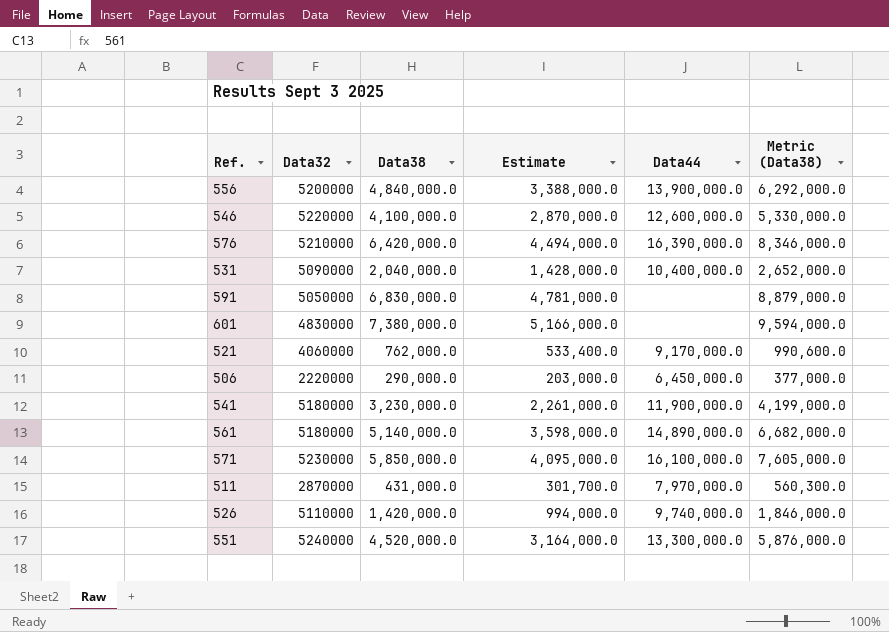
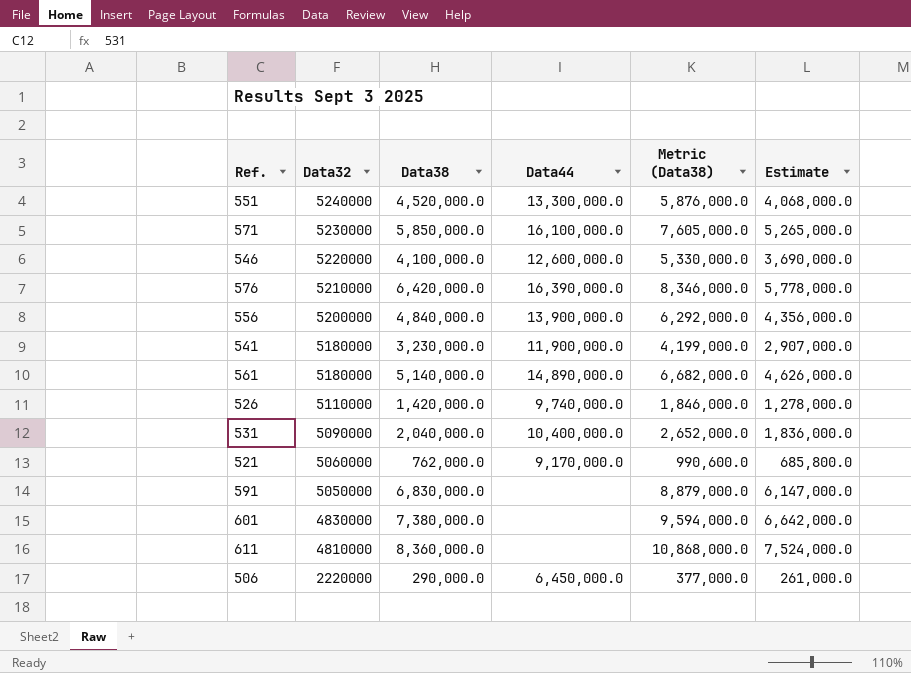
row order: none -> Data32 descending
column Estimate | formula: [Data38] * 0.7 -> [Data38] * 0.9
column Estimate | position: 4 -> 6
row 511: 2870000 | 431,000.0 | 301,700.0 | 7,970,000.0 | 560,300.0 -> none
521 | Data32: 4060000 -> 5060000
row 611: none -> 4810000 | 8,360,000.0 | none | 10,868,000.0 | 7,524,000.0

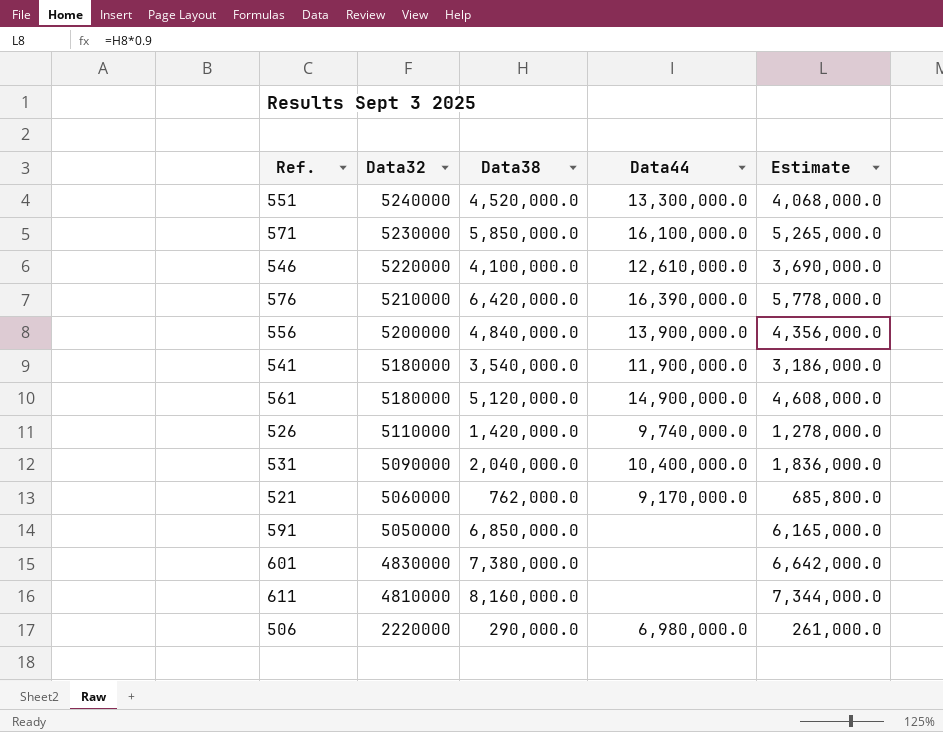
column Metric (Data38) | formula: [Data38] * 1.3 -> none
546 | Data44: 12,600,000.0 -> 12,610,000.0
541 | Data38: 3,230,000.0 -> 3,540,000.0
541 | Estimate: 2,907,000.0 -> 3,186,000.0
561 | Data38: 5,140,000.0 -> 5,120,000.0
561 | Data44: 14,890,000.0 -> 14,900,000.0
561 | Estimate: 4,626,000.0 -> 4,608,000.0
591 | Data38: 6,830,000.0 -> 6,850,000.0
591 | Estimate: 6,147,000.0 -> 6,165,000.0
611 | Data38: 8,360,000.0 -> 8,160,000.0
611 | Estimate: 7,524,000.0 -> 7,344,000.0
506 | Data44: 6,450,000.0 -> 6,980,000.0

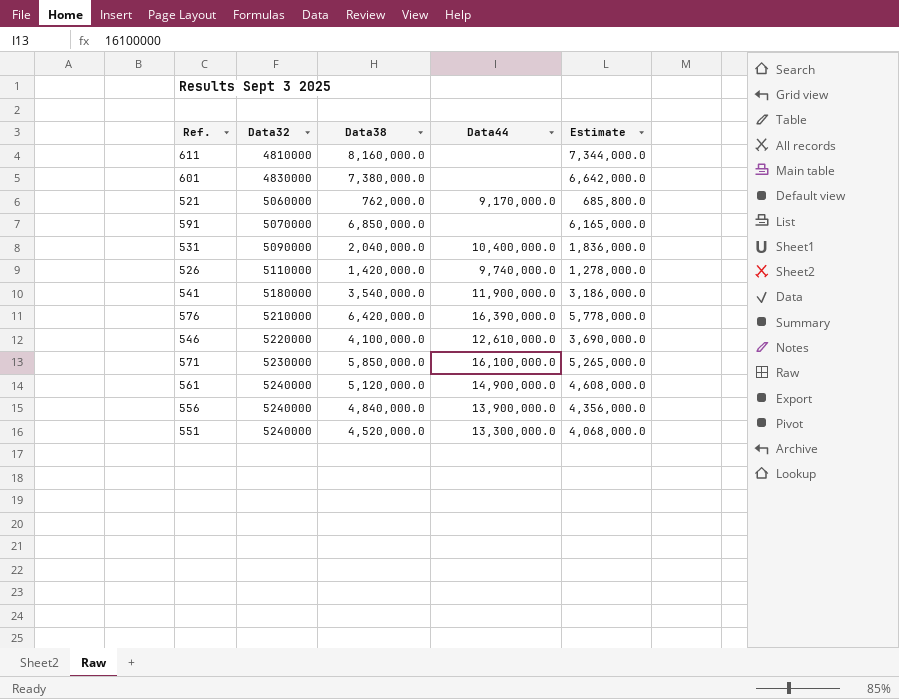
row order: Data32 descending -> Data32 ascending
row 506: 2220000 | 290,000.0 | 6,980,000.0 | 261,000.0 -> none
591 | Data32: 5050000 -> 5070000
561 | Data32: 5180000 -> 5240000
556 | Data32: 5200000 -> 5240000

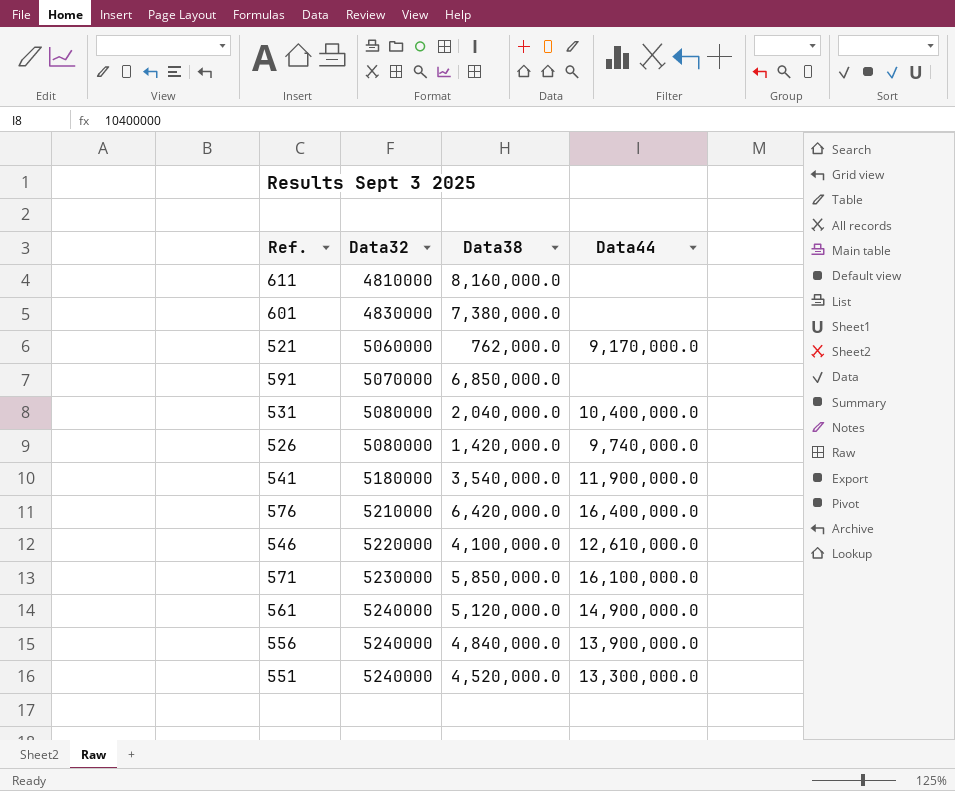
column Estimate | formula: [Data38] * 0.9 -> none
531 | Data32: 5090000 -> 5080000
526 | Data32: 5110000 -> 5080000
576 | Data44: 16,390,000.0 -> 16,400,000.0

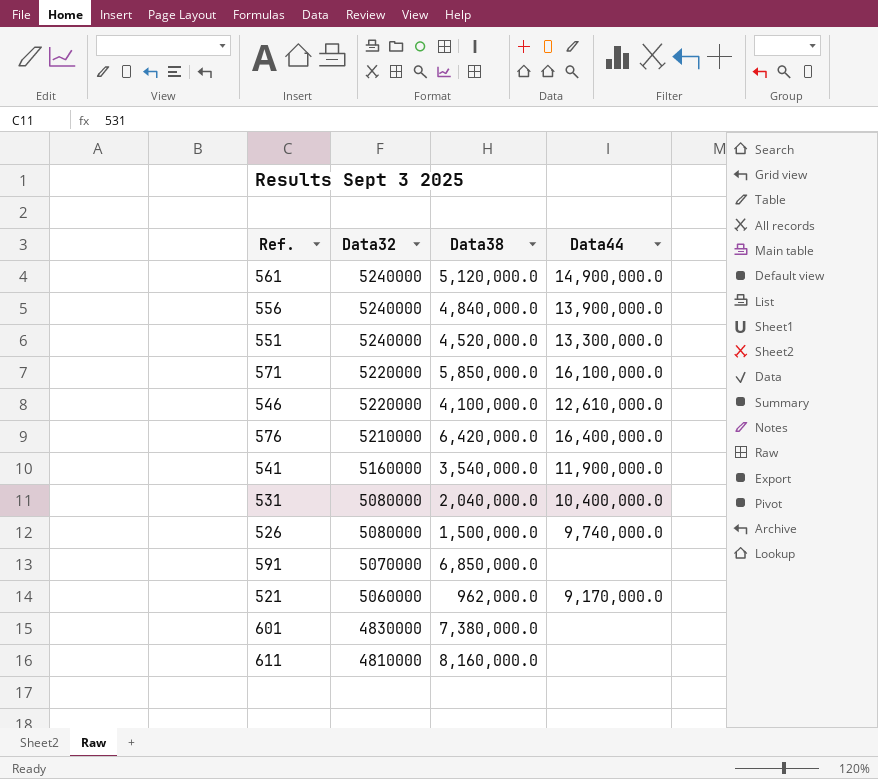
row order: Data32 ascending -> Data32 descending
571 | Data32: 5230000 -> 5220000
541 | Data32: 5180000 -> 5160000
526 | Data38: 1,420,000.0 -> 1,500,000.0
521 | Data38: 762,000.0 -> 962,000.0

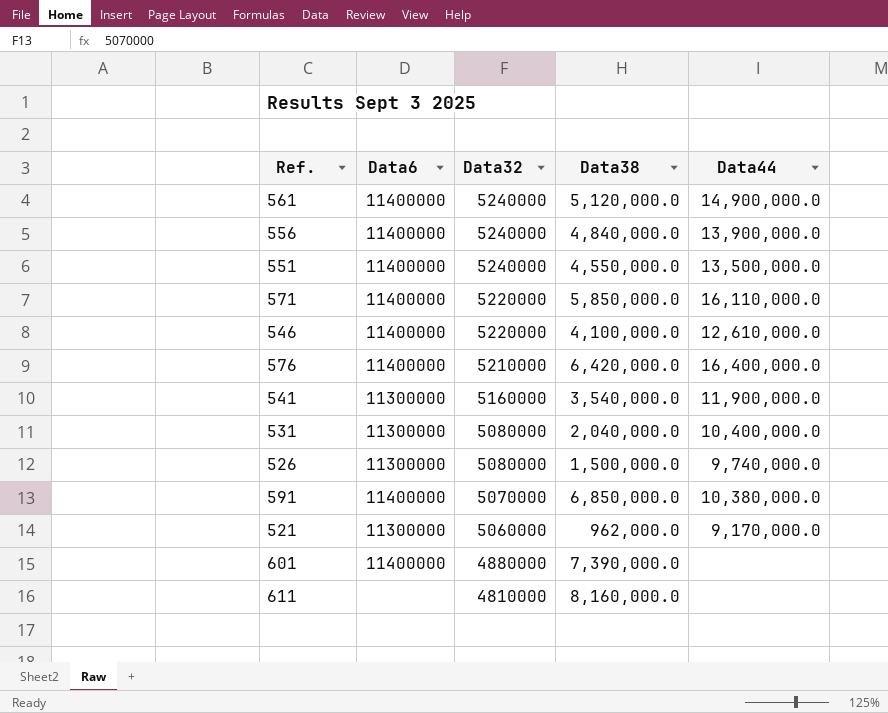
column Data6 | position: none -> 2
551 | Data38: 4,520,000.0 -> 4,550,000.0
551 | Data44: 13,300,000.0 -> 13,500,000.0
571 | Data44: 16,100,000.0 -> 16,110,000.0
591 | Data44: none -> 10,380,000.0
601 | Data32: 4830000 -> 4880000
601 | Data38: 7,380,000.0 -> 7,390,000.0

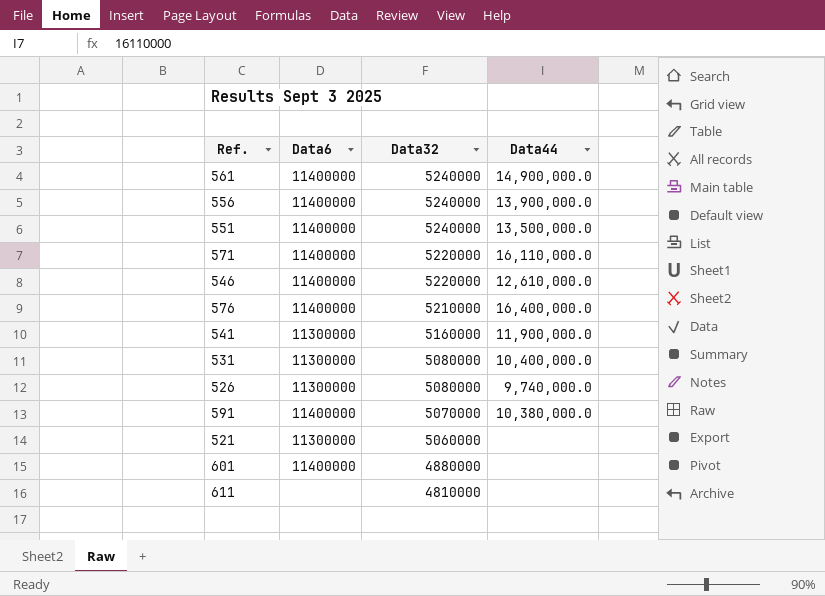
column Data38 | position: 4 -> none
521 | Data44: 9,170,000.0 -> none

